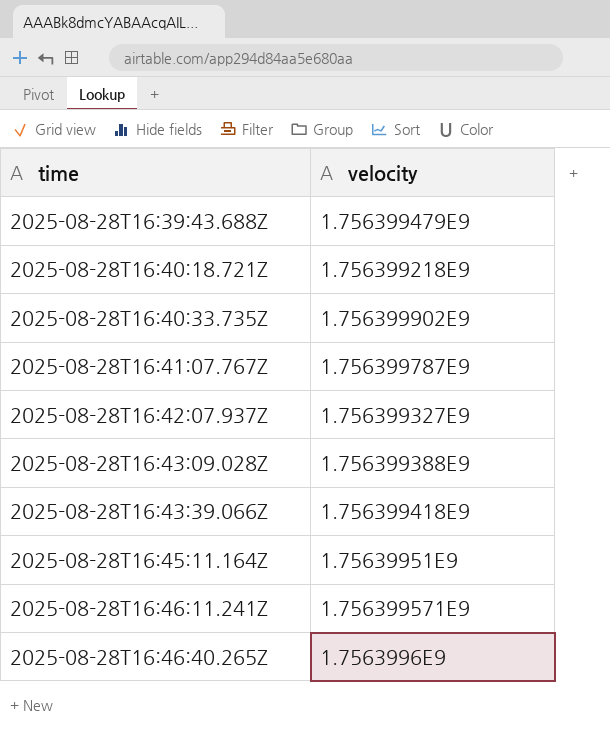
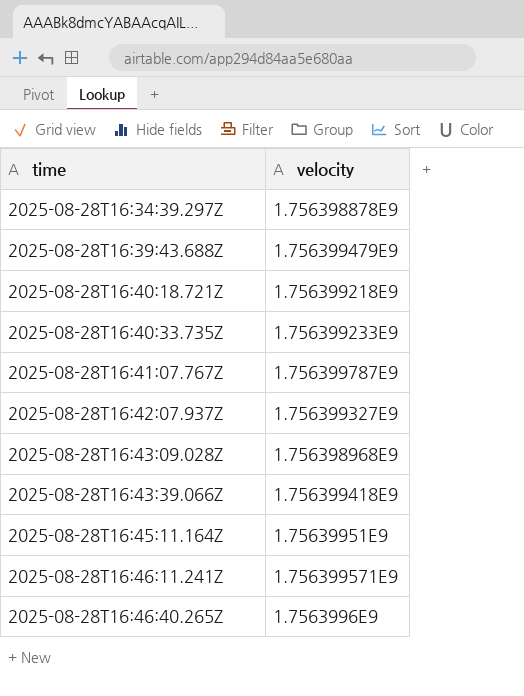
row 2025-08-28T16:34:39.297Z: none -> 1.756398878E9
2025-08-28T16:40:33.735Z | velocity: 1.756399902E9 -> 1.756399233E9
2025-08-28T16:43:09.028Z | velocity: 1.756399388E9 -> 1.756398968E9

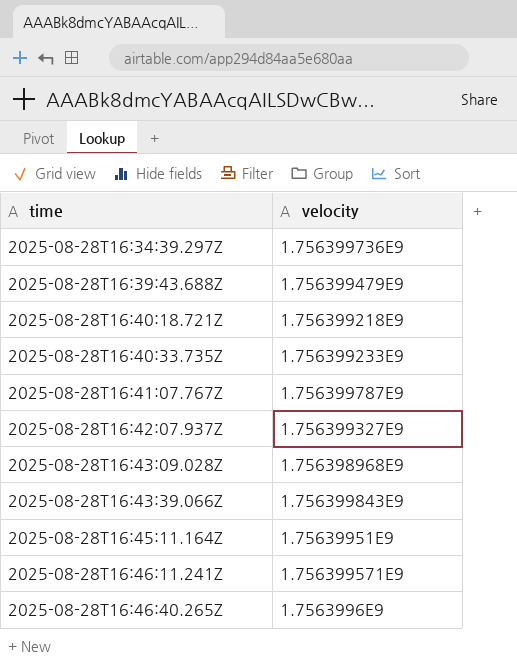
2025-08-28T16:34:39.297Z | velocity: 1.756398878E9 -> 1.756399736E9
2025-08-28T16:43:39.066Z | velocity: 1.756399418E9 -> 1.756399843E9

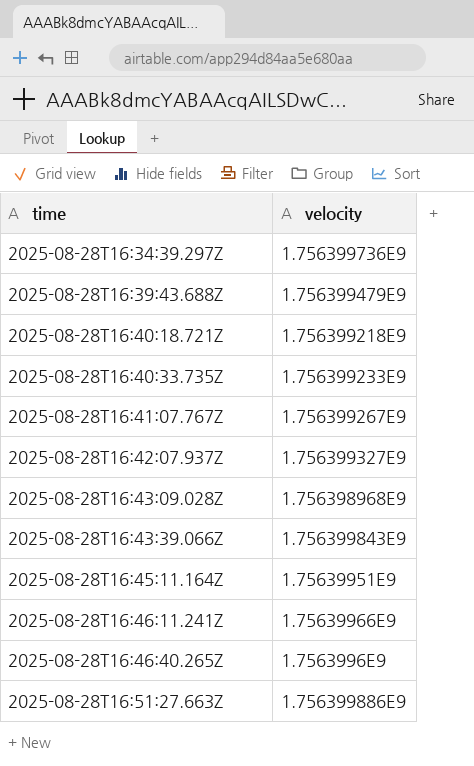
2025-08-28T16:41:07.767Z | velocity: 1.756399787E9 -> 1.756399267E9
2025-08-28T16:46:11.241Z | velocity: 1.756399571E9 -> 1.75639966E9
row 2025-08-28T16:51:27.663Z: none -> 1.756399886E9

